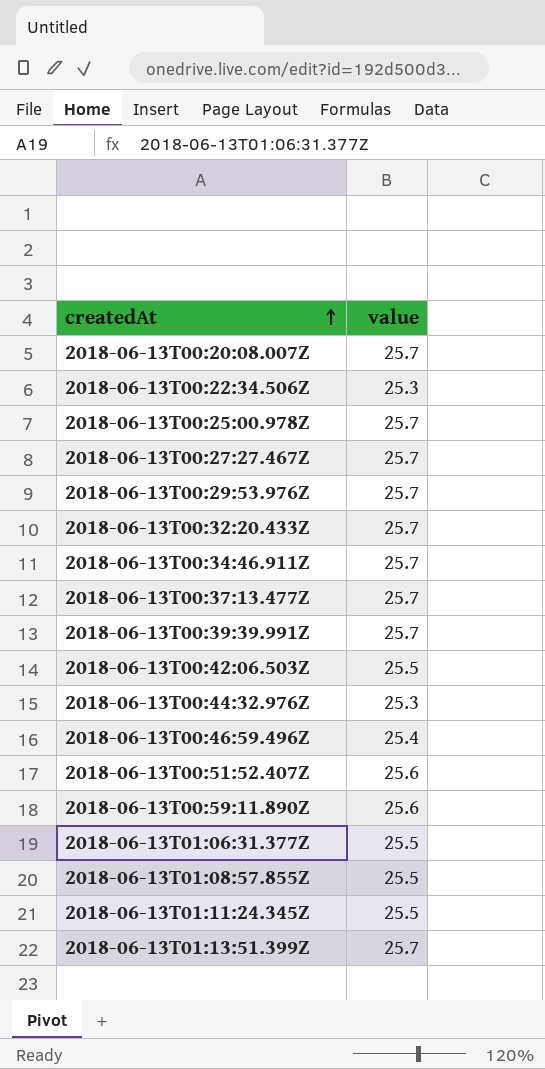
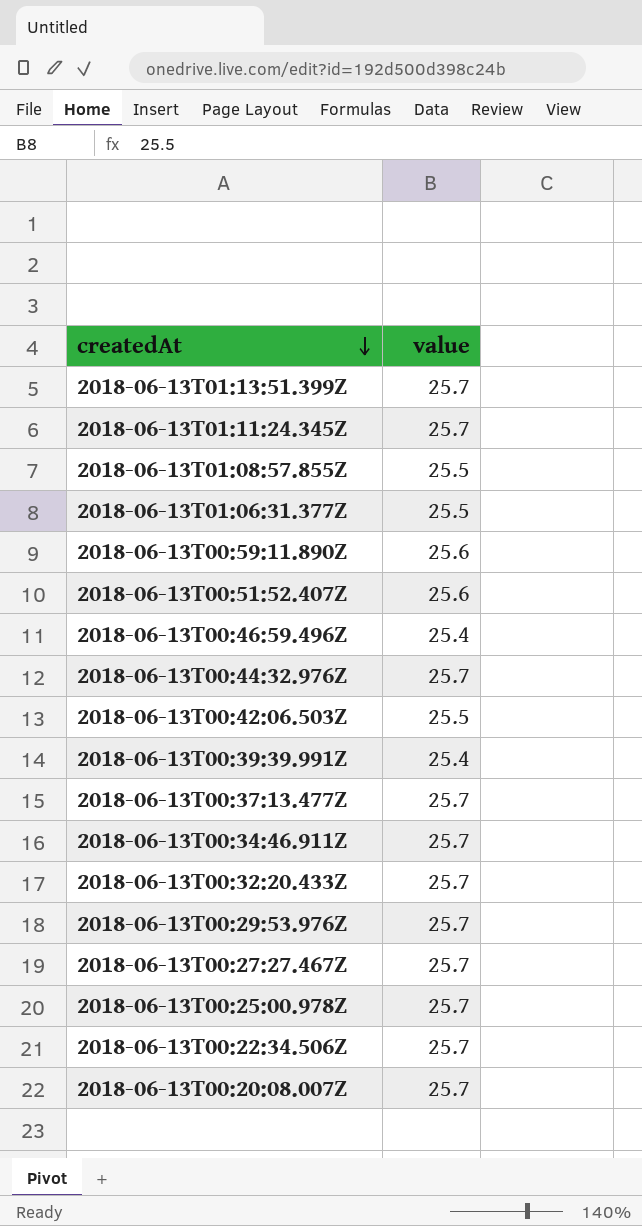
row order: createdAt ascending -> createdAt descending
2018-06-13T01:11:24.345Z | value: 25.5 -> 25.7
2018-06-13T00:44:32.976Z | value: 25.3 -> 25.7
2018-06-13T00:39:39.991Z | value: 25.7 -> 25.4
2018-06-13T00:22:34.506Z | value: 25.3 -> 25.7

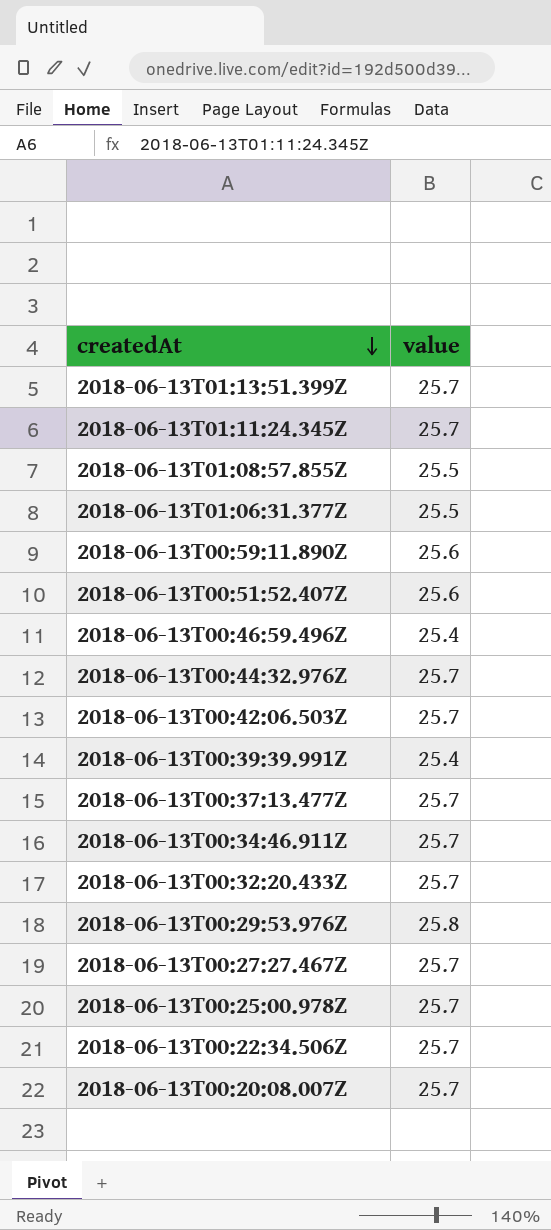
2018-06-13T00:42:06.503Z | value: 25.5 -> 25.7
2018-06-13T00:29:53.976Z | value: 25.7 -> 25.8

